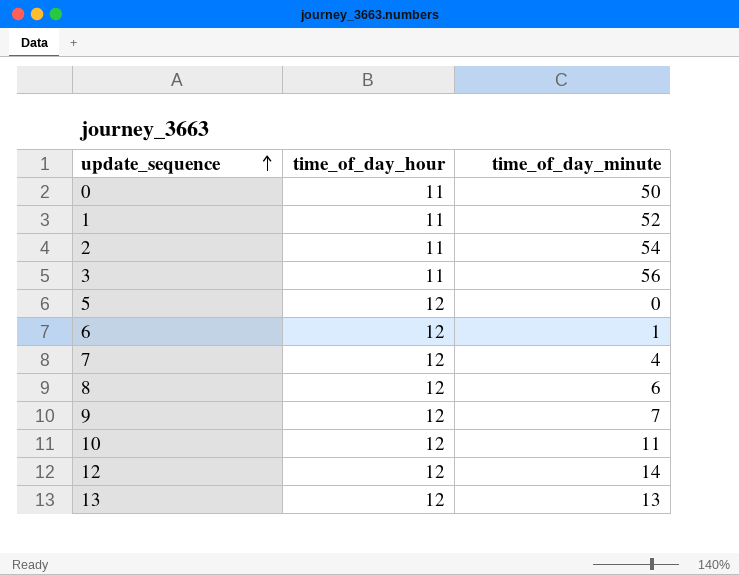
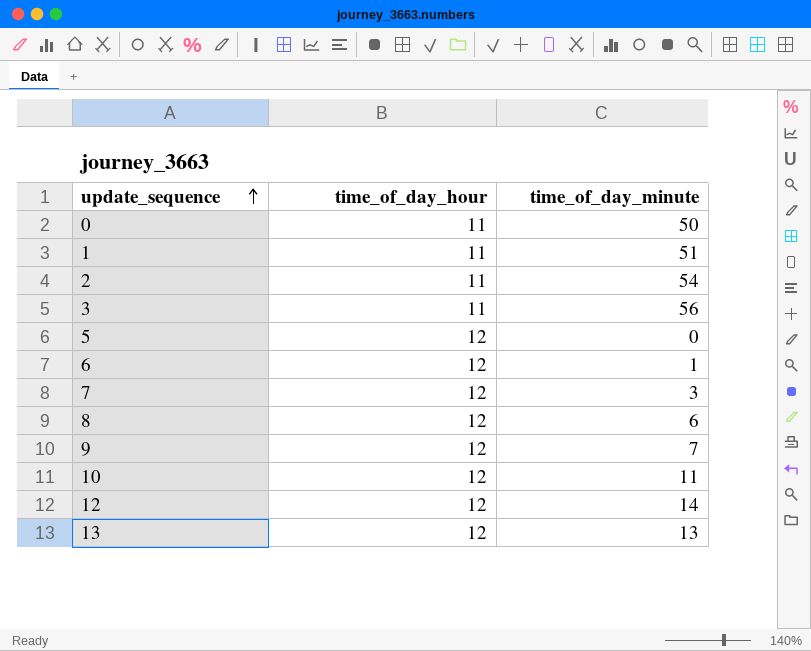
1 | time_of_day_minute: 52 -> 51
7 | time_of_day_minute: 4 -> 3

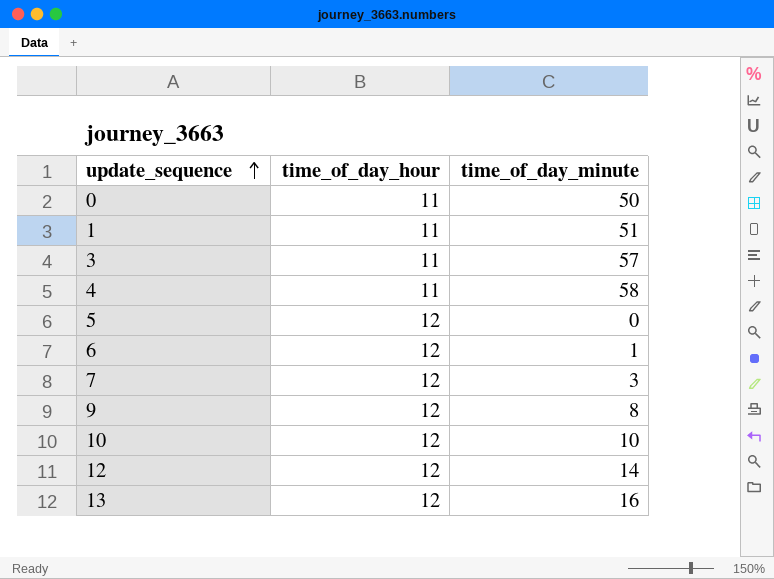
row 2: 11 | 54 -> none
row 8: 12 | 6 -> none
3 | time_of_day_minute: 56 -> 57
row 4: none -> 11 | 58
9 | time_of_day_minute: 7 -> 8
10 | time_of_day_minute: 11 -> 10
13 | time_of_day_minute: 13 -> 16

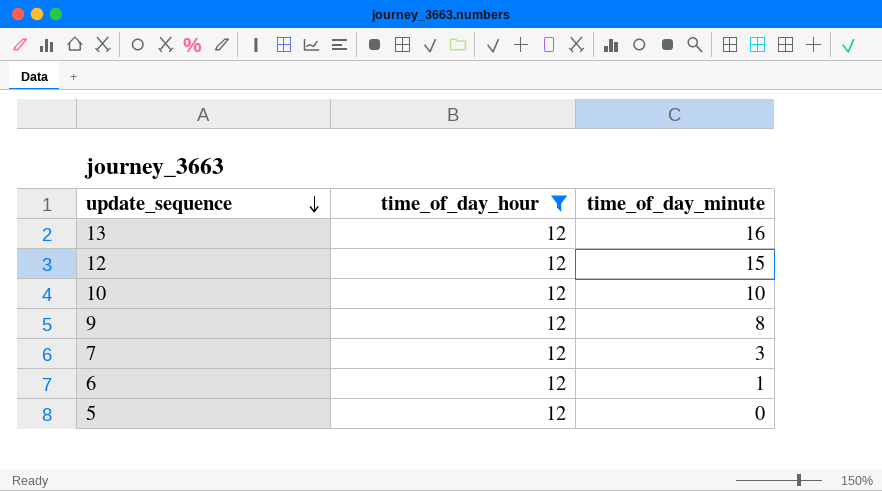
filter: none -> time_of_day_hour = 12
row order: update_sequence ascending -> update_sequence descending
12 | time_of_day_minute: 14 -> 15

